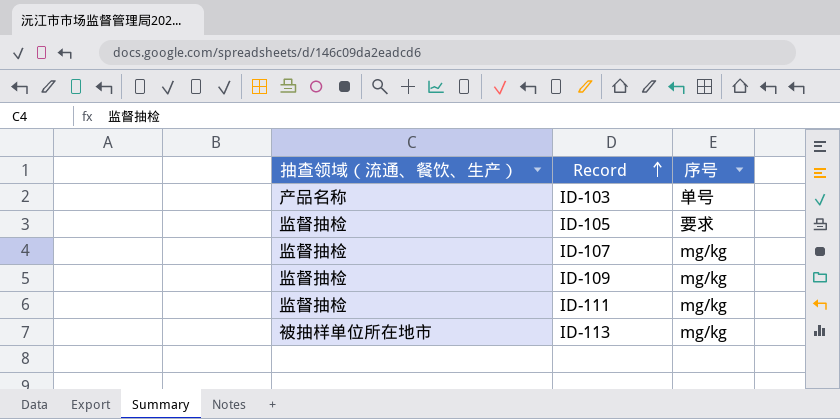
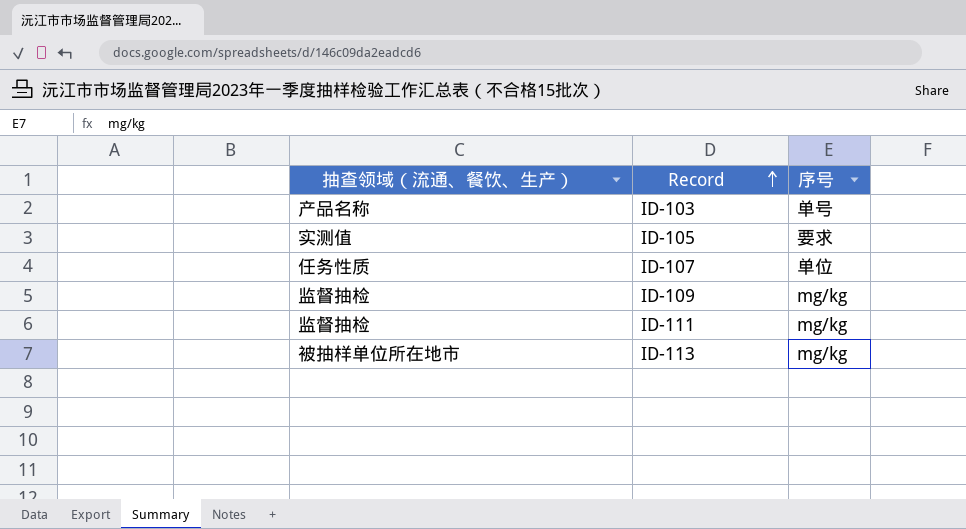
ID-105 | 抽查领域（流通、餐饮、生产）: 监督抽检 -> 实测值
ID-107 | 抽查领域（流通、餐饮、生产）: 监督抽检 -> 任务性质
ID-107 | 序号: mg/kg -> 单位

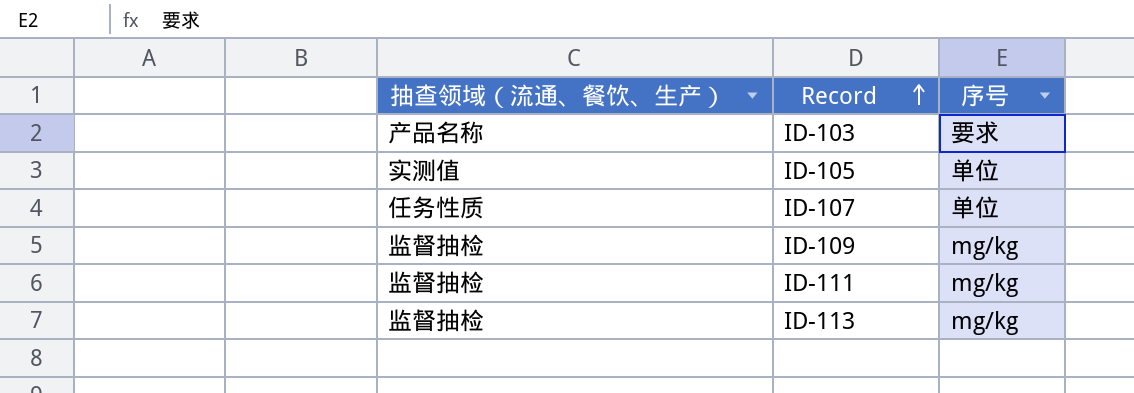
ID-103 | 序号: 单号 -> 要求
ID-105 | 序号: 要求 -> 单位
ID-113 | 抽查领域（流通、餐饮、生产）: 被抽样单位所在地市 -> 监督抽检

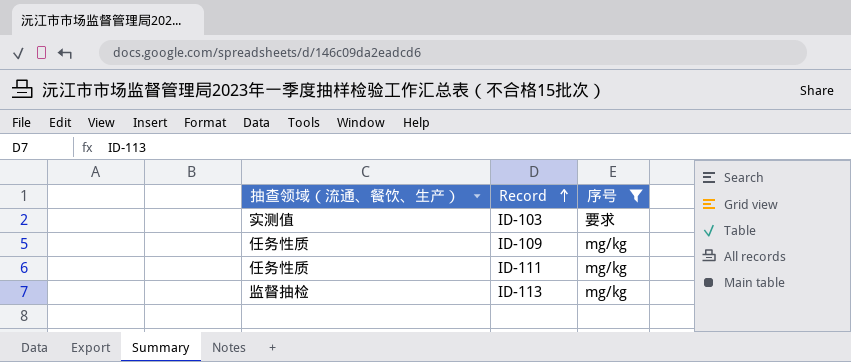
filter: none -> 序号 != 单位
ID-103 | 抽查领域（流通、餐饮、生产）: 产品名称 -> 实测值
ID-109 | 抽查领域（流通、餐饮、生产）: 监督抽检 -> 任务性质
ID-111 | 抽查领域（流通、餐饮、生产）: 监督抽检 -> 任务性质

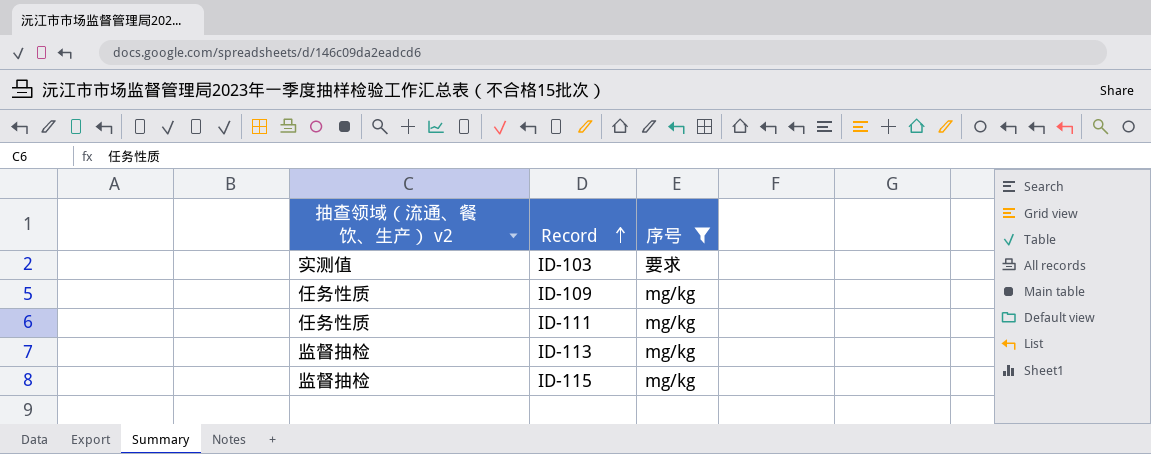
column name: 抽查领域（流通、餐饮、生产） -> 抽查领域（流通、餐饮、生产） v2
row ID-115: none -> 监督抽检 | mg/kg

